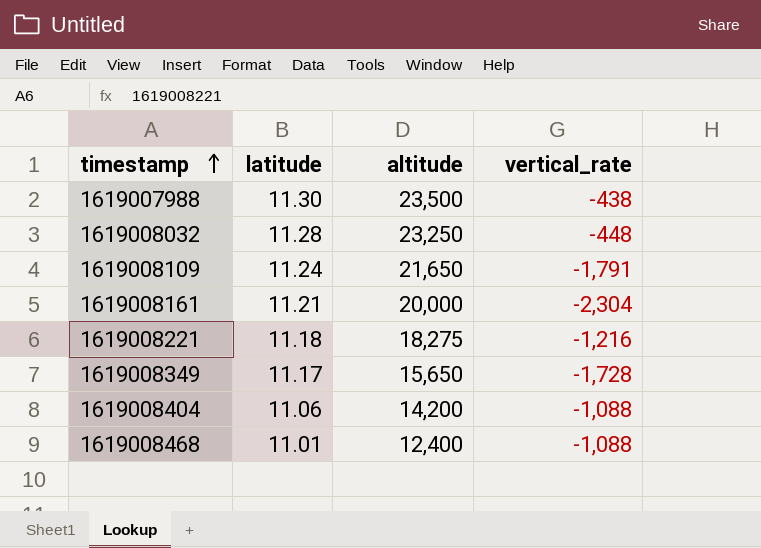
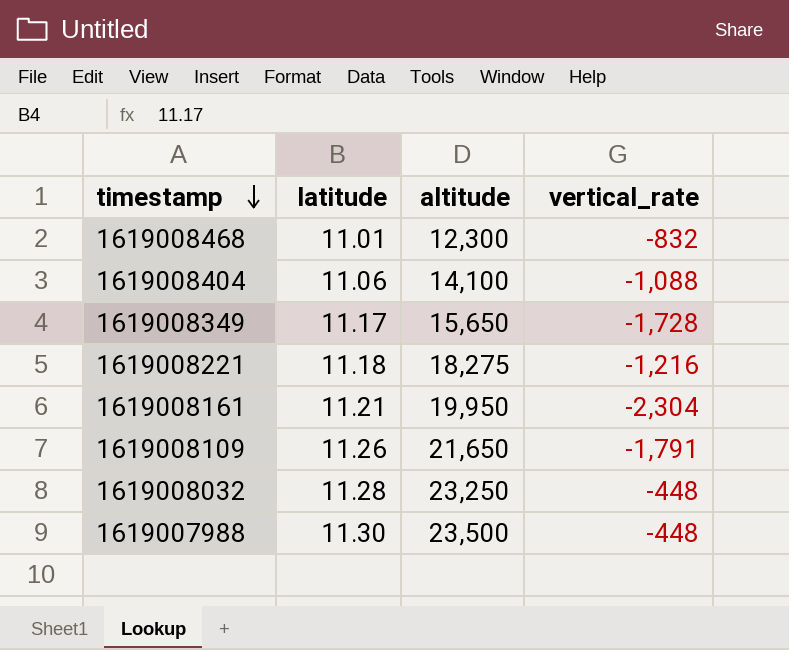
row order: timestamp ascending -> timestamp descending
1619008468 | altitude: 12,400 -> 12,300
1619008468 | vertical_rate: -1,088 -> -832
1619008404 | altitude: 14,200 -> 14,100
1619008161 | altitude: 20,000 -> 19,950
1619008109 | latitude: 11.24 -> 11.26
1619007988 | vertical_rate: -438 -> -448

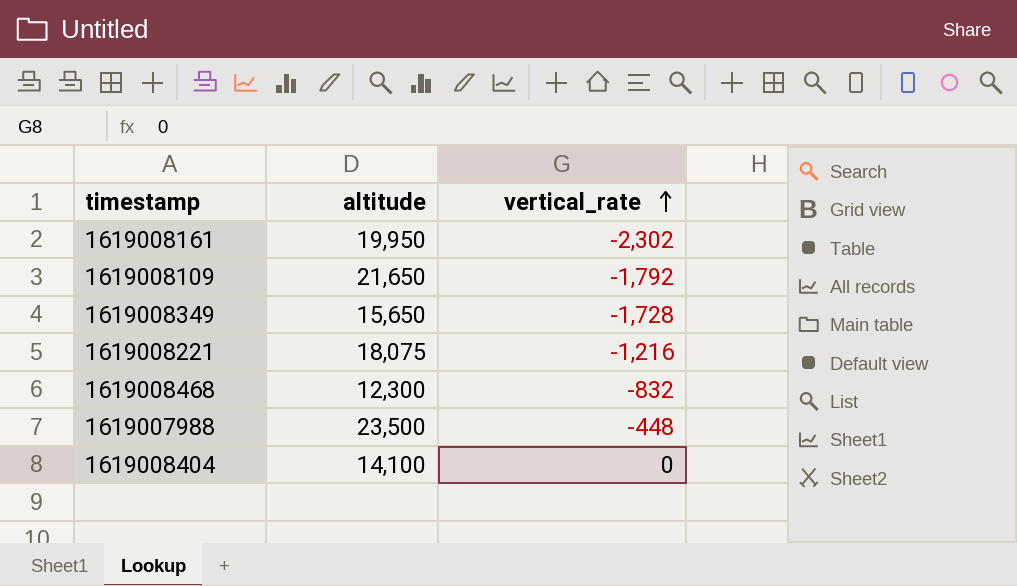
row order: timestamp descending -> vertical_rate ascending
column latitude | position: 2 -> none
row 1619008032: 11.28 | 23,250 | -448 -> none
1619008161 | vertical_rate: -2,304 -> -2,302
1619008109 | vertical_rate: -1,791 -> -1,792
1619008221 | altitude: 18,275 -> 18,075
1619008404 | vertical_rate: -1,088 -> 0

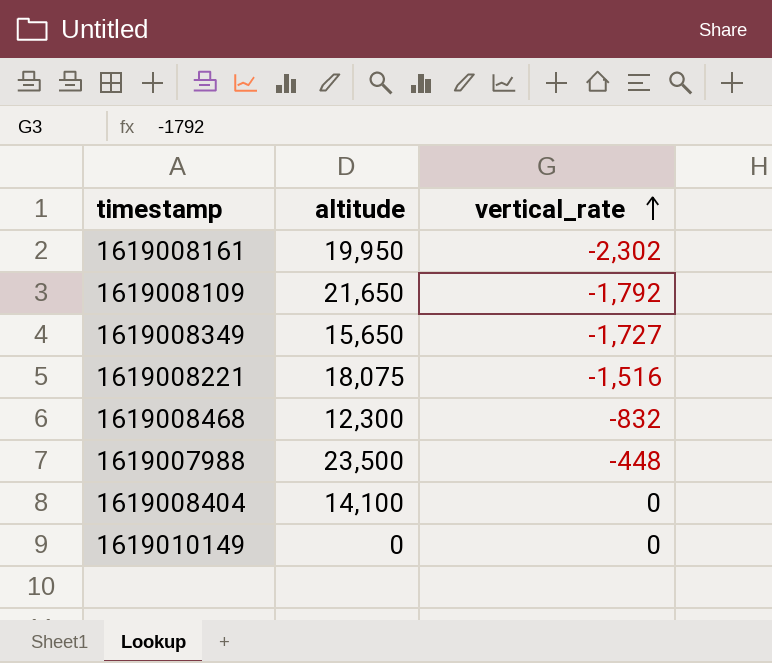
1619008349 | vertical_rate: -1,728 -> -1,727
1619008221 | vertical_rate: -1,216 -> -1,516
row 1619010149: none -> 0 | 0

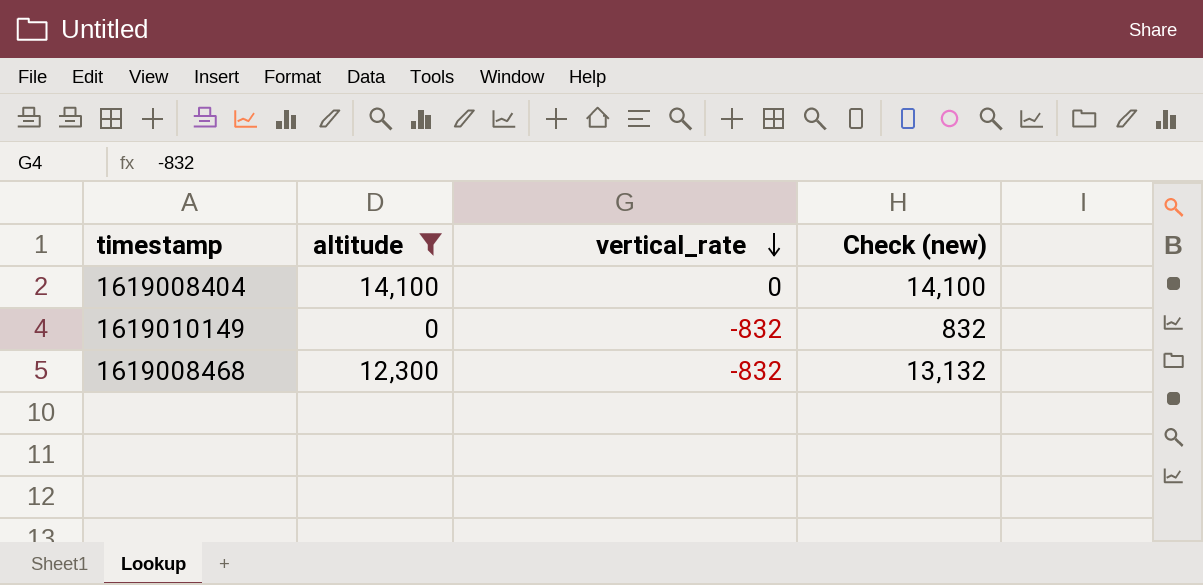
filter: none -> altitude <= 14,100
row order: vertical_rate ascending -> vertical_rate descending
column Check (new) | formula: none -> [altitude] - [vertical_rate]
1619010149 | vertical_rate: 0 -> -832

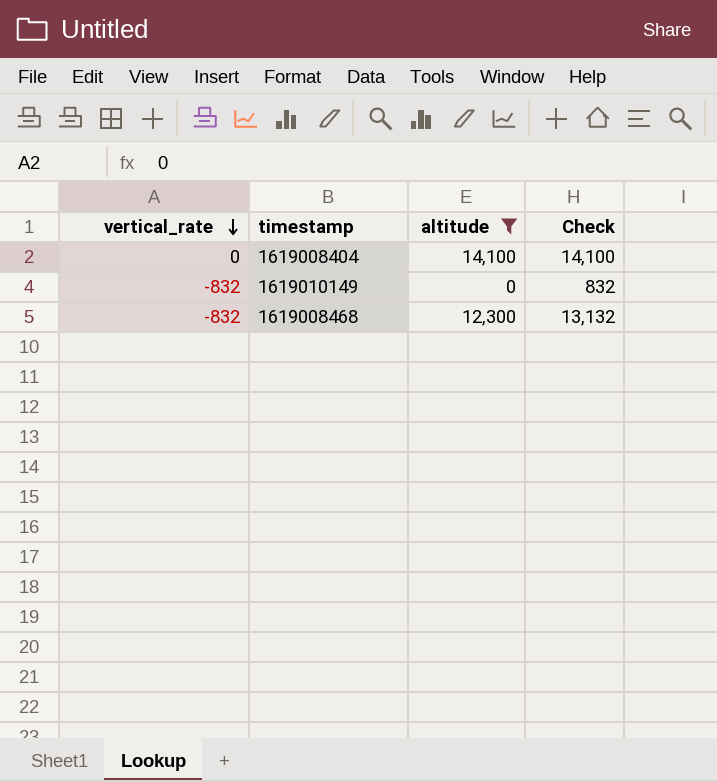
column vertical_rate | position: 3 -> 1
column name: Check (new) -> Check

